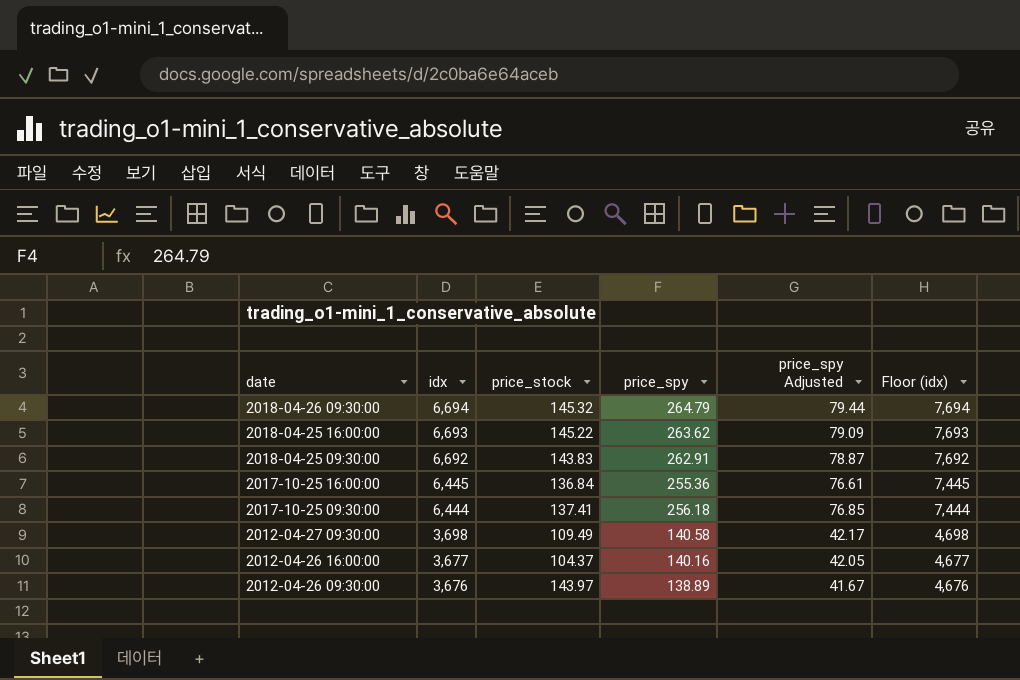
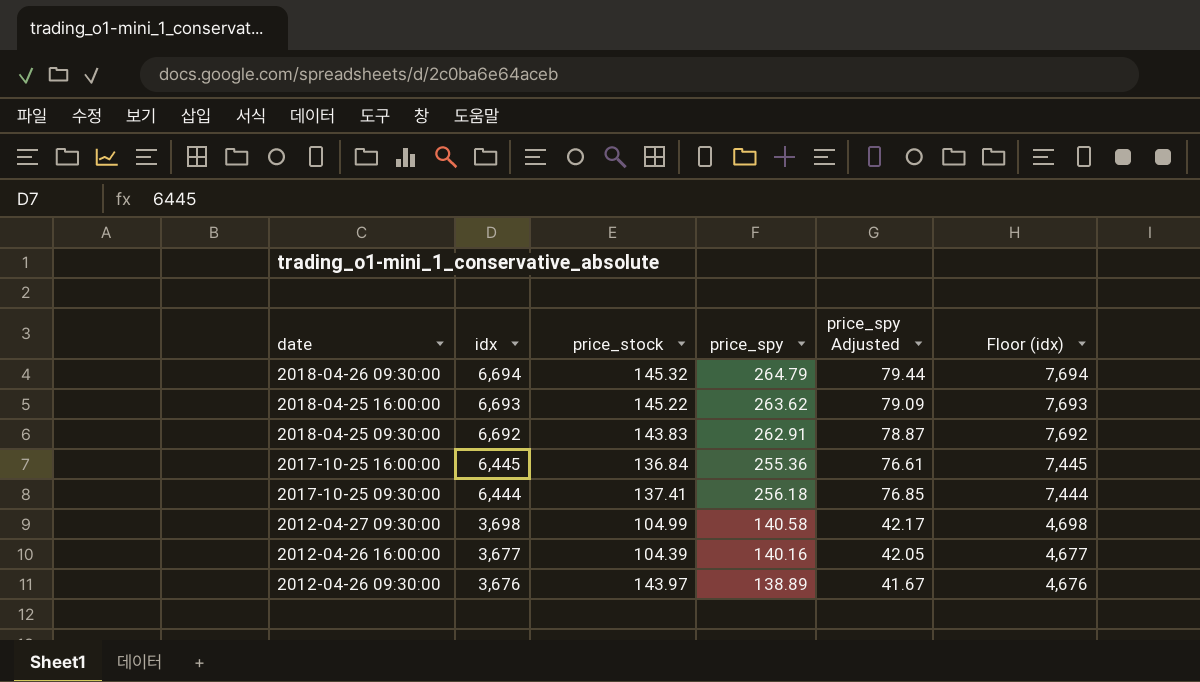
2012-04-27 09:30:00 | price_stock: 109.49 -> 104.99
2012-04-26 16:00:00 | price_stock: 104.37 -> 104.39

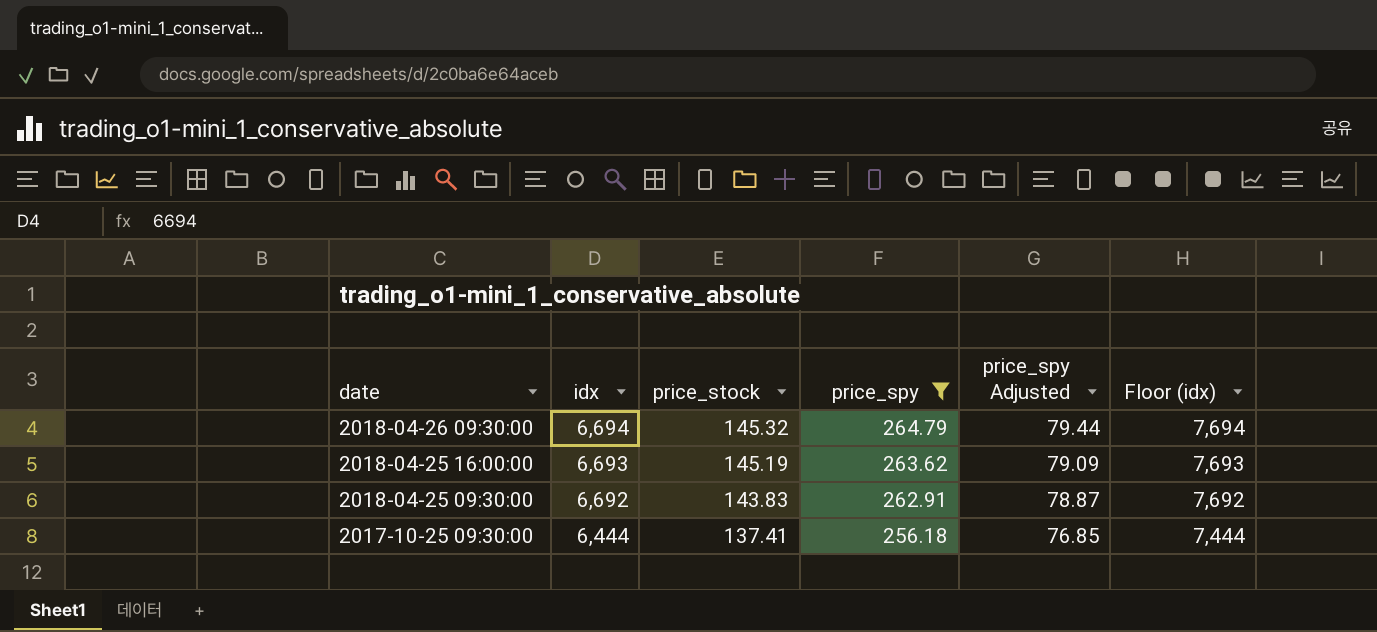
filter: none -> price_spy >= 256.18
2018-04-25 16:00:00 | price_stock: 145.22 -> 145.19

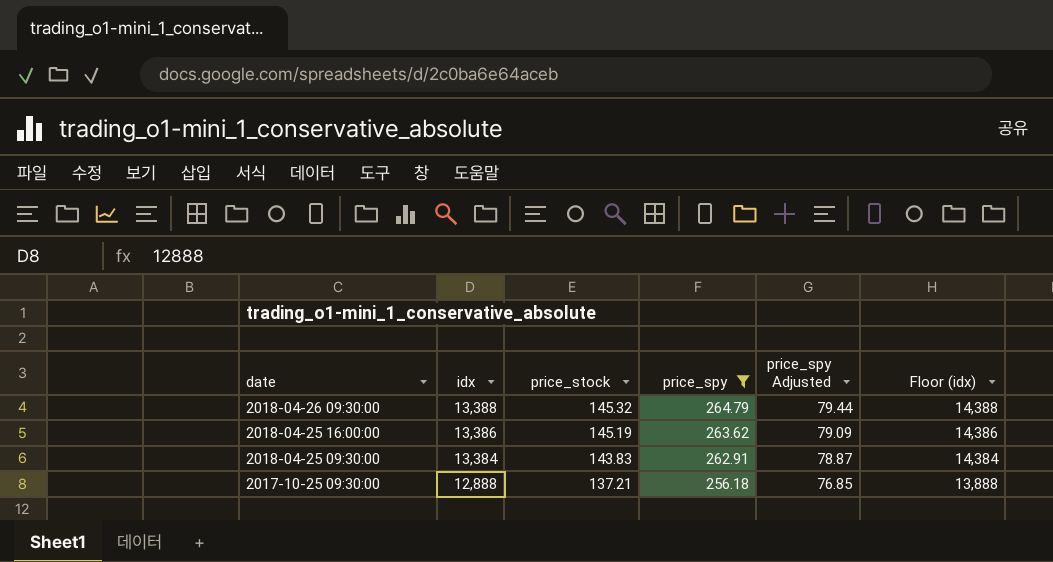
2018-04-26 09:30:00 | idx: 6,694 -> 13,388
2018-04-26 09:30:00 | Floor (idx): 7,694 -> 14,388
2018-04-25 16:00:00 | idx: 6,693 -> 13,386
2018-04-25 16:00:00 | Floor (idx): 7,693 -> 14,386
2018-04-25 09:30:00 | idx: 6,692 -> 13,384
2018-04-25 09:30:00 | Floor (idx): 7,692 -> 14,384
2017-10-25 09:30:00 | idx: 6,444 -> 12,888
2017-10-25 09:30:00 | price_stock: 137.41 -> 137.21
2017-10-25 09:30:00 | Floor (idx): 7,444 -> 13,888

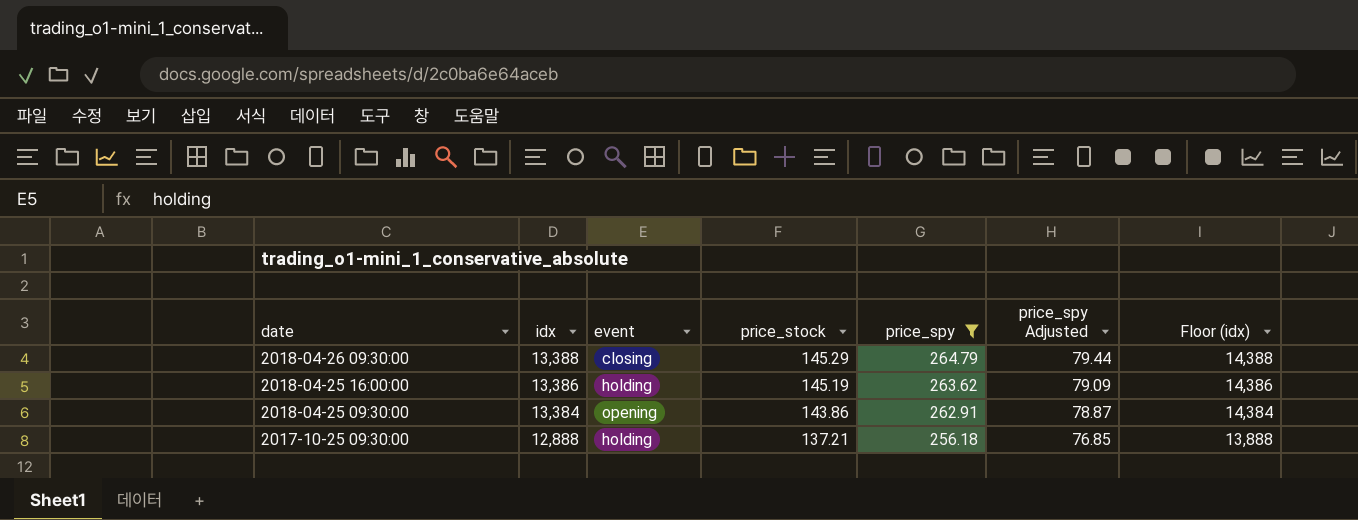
column event | position: none -> 3
2018-04-26 09:30:00 | price_stock: 145.32 -> 145.29
2018-04-25 09:30:00 | price_stock: 143.83 -> 143.86

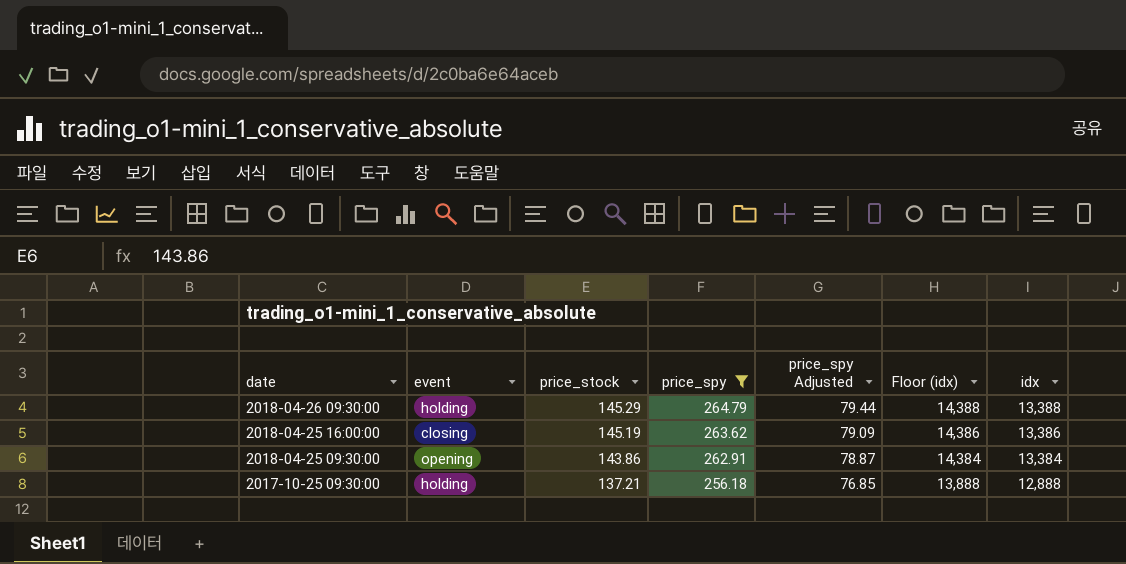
column idx | position: 2 -> 7
2018-04-26 09:30:00 | event: closing -> holding
2018-04-25 16:00:00 | event: holding -> closing

